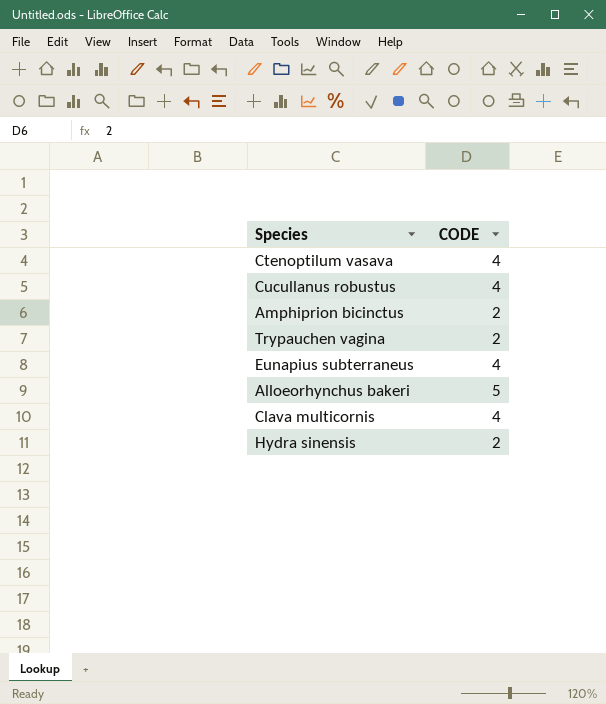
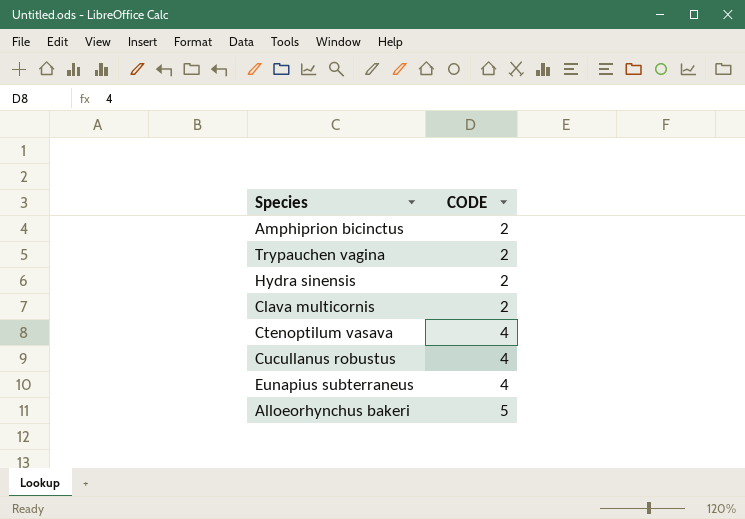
row order: none -> CODE ascending
Clava multicornis | CODE: 4 -> 2

